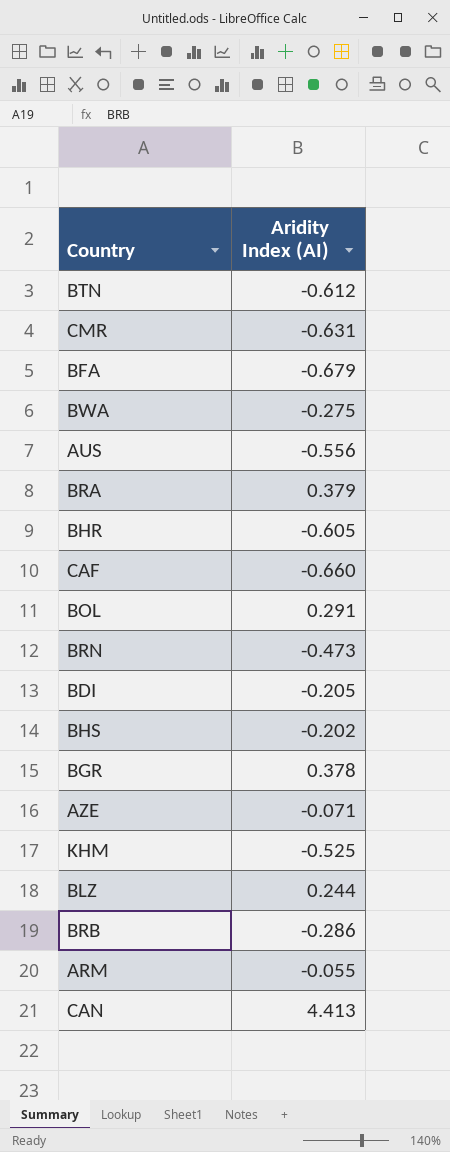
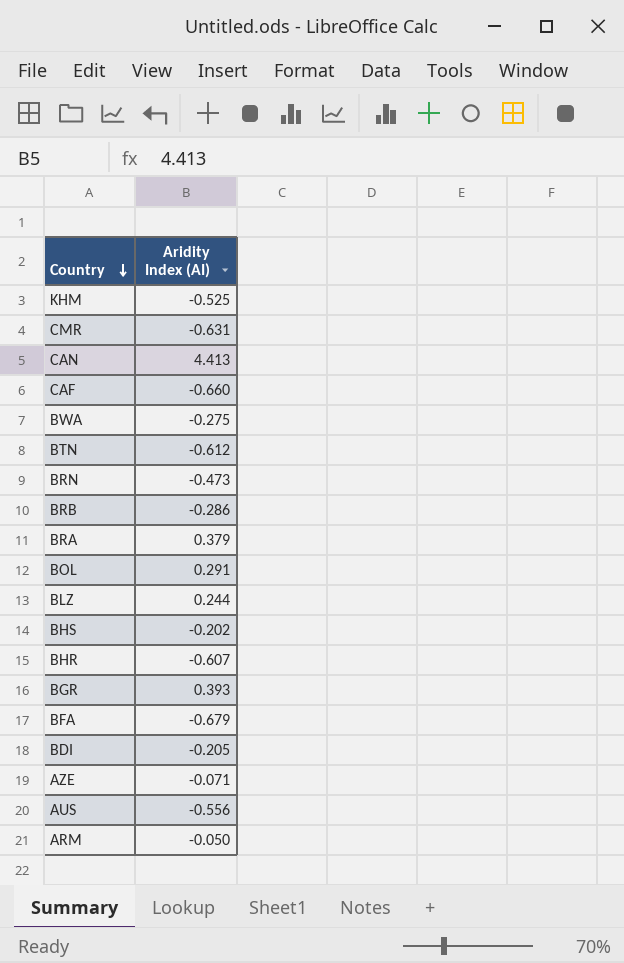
row order: none -> Country descending
BHR | Aridity Index (AI): -0.605 -> -0.607
BGR | Aridity Index (AI): 0.378 -> 0.393
ARM | Aridity Index (AI): -0.055 -> -0.050

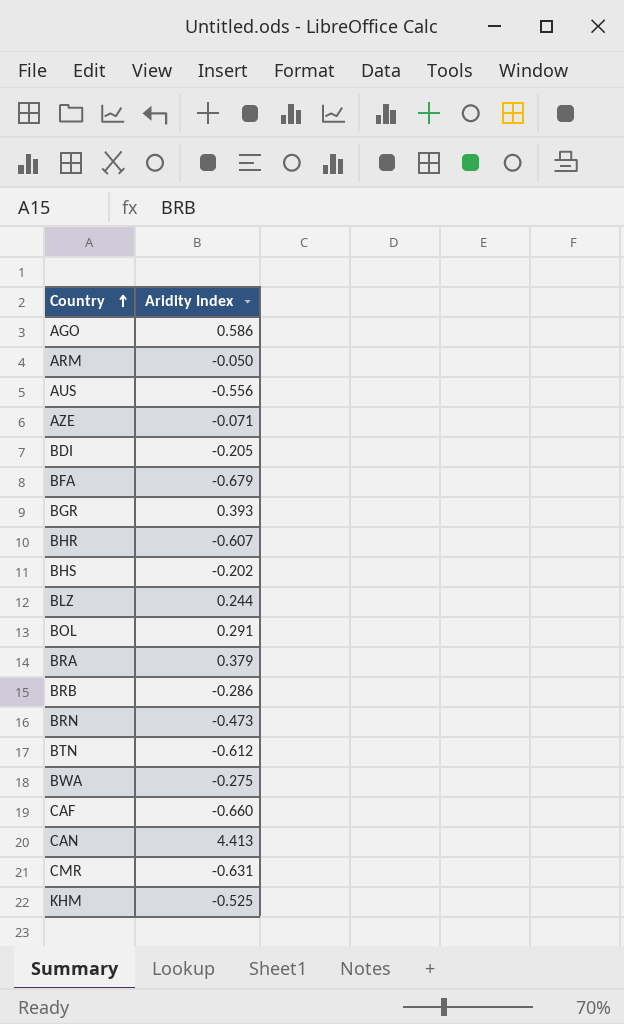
row order: Country descending -> Country ascending
column name: Aridity Index (AI) -> Aridity Index
row AGO: none -> 0.586

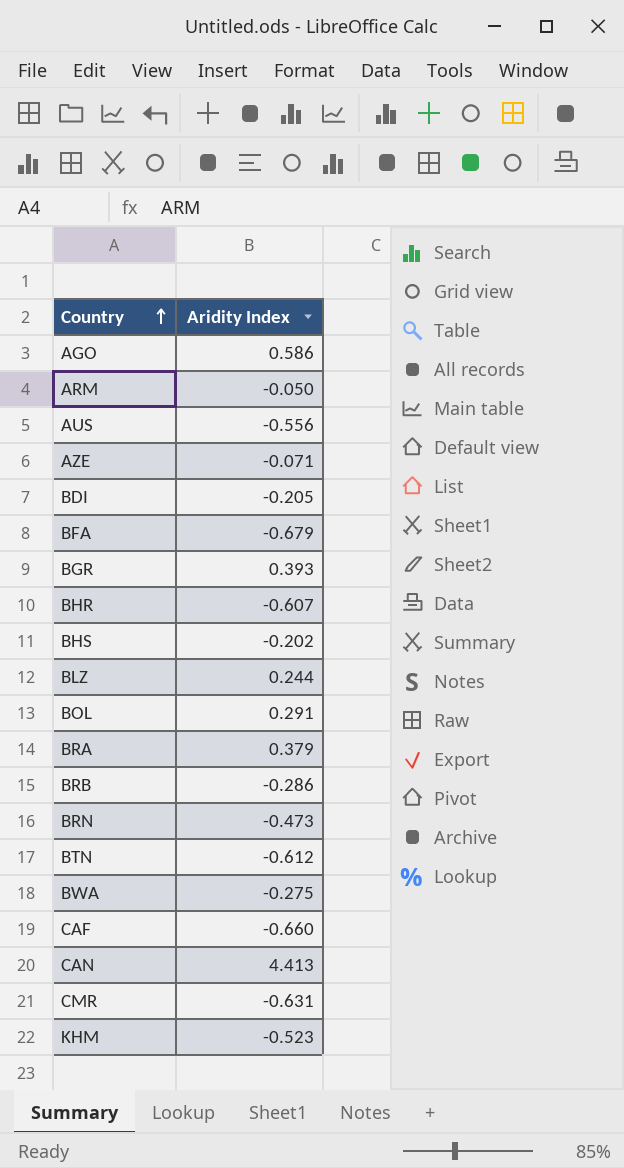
KHM | Aridity Index: -0.525 -> -0.523

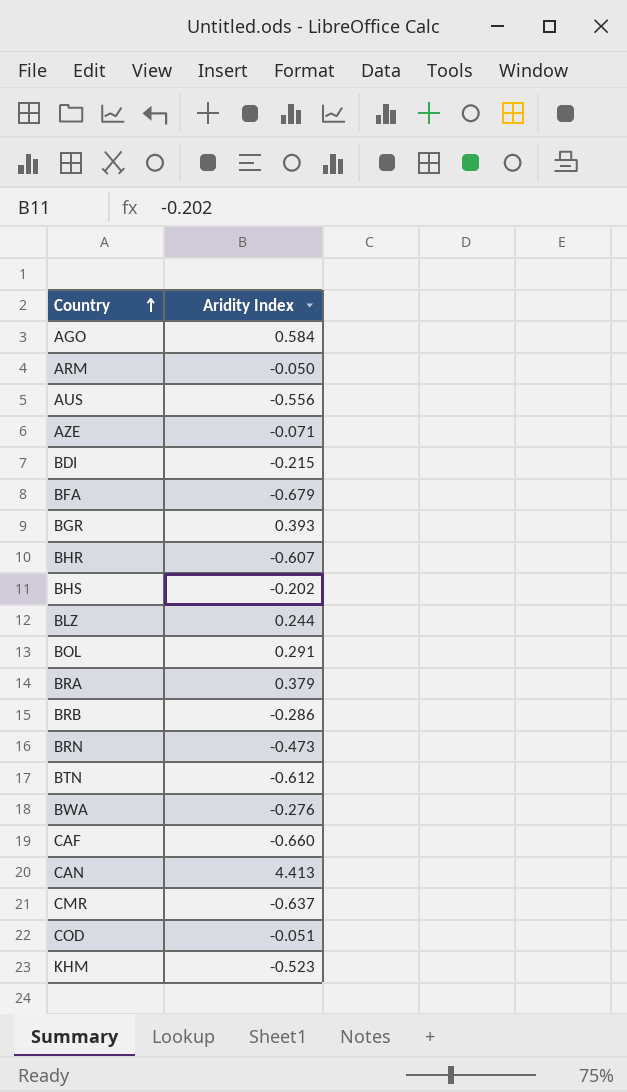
AGO | Aridity Index: 0.586 -> 0.584
BDI | Aridity Index: -0.205 -> -0.215
BWA | Aridity Index: -0.275 -> -0.276
CMR | Aridity Index: -0.631 -> -0.637
row COD: none -> -0.051

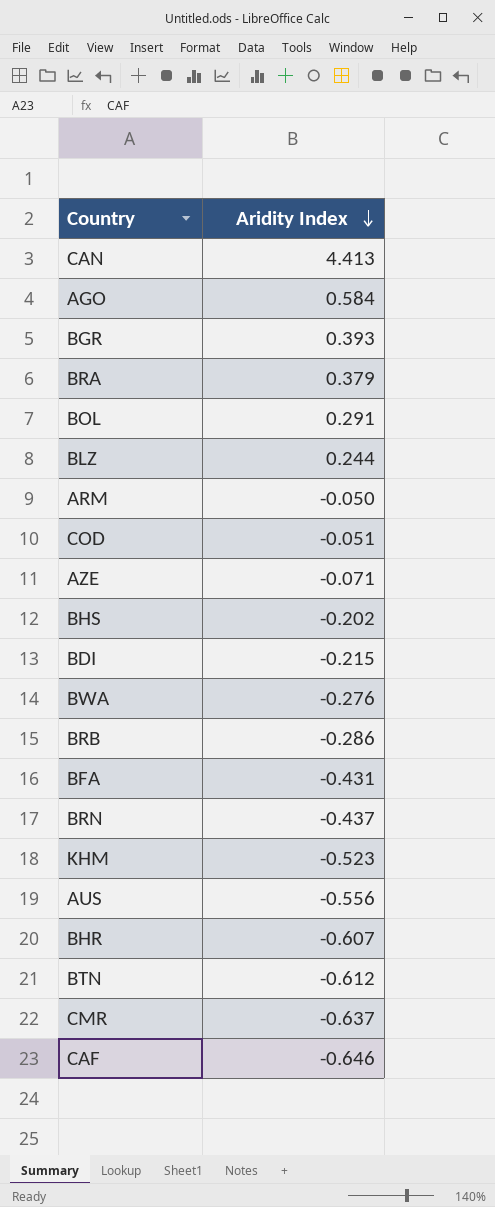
row order: Country ascending -> Aridity Index descending
BFA | Aridity Index: -0.679 -> -0.431
BRN | Aridity Index: -0.473 -> -0.437
CAF | Aridity Index: -0.660 -> -0.646

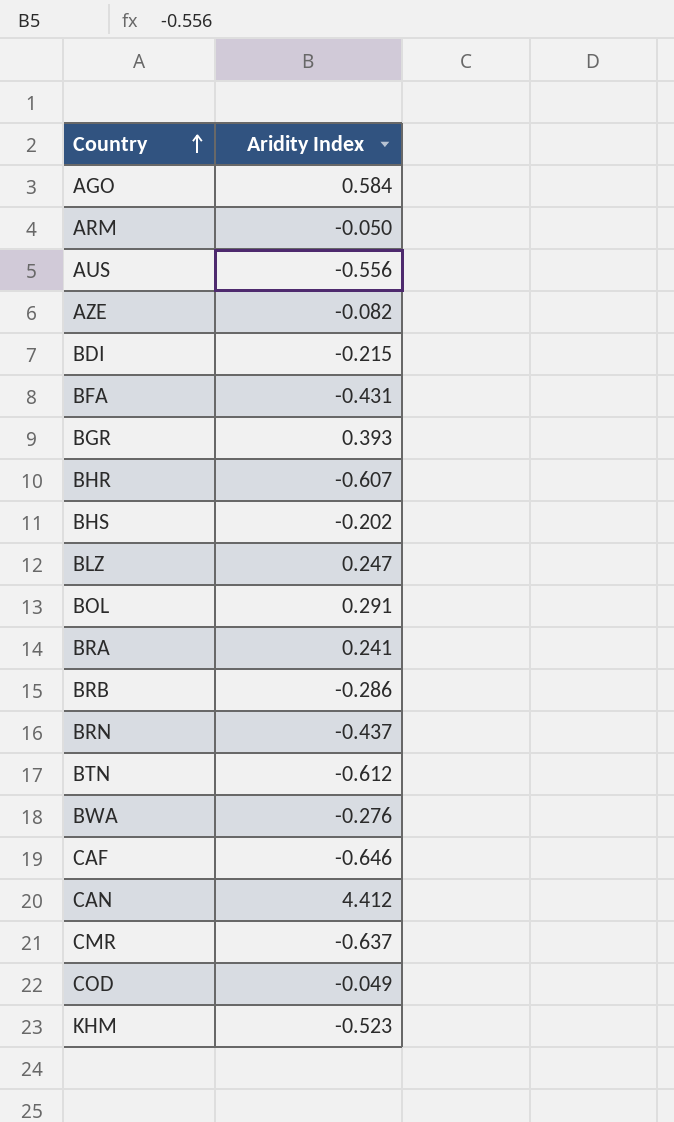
row order: Aridity Index descending -> Country ascending
AZE | Aridity Index: -0.071 -> -0.082
BLZ | Aridity Index: 0.244 -> 0.247
BRA | Aridity Index: 0.379 -> 0.241
CAN | Aridity Index: 4.413 -> 4.412
COD | Aridity Index: -0.051 -> -0.049

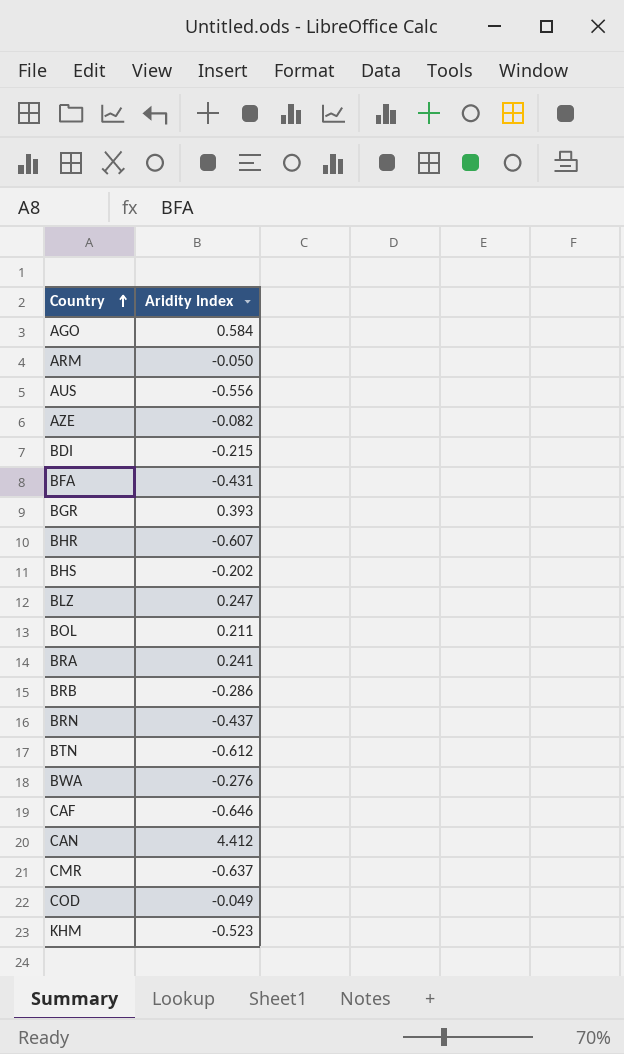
BOL | Aridity Index: 0.291 -> 0.211

